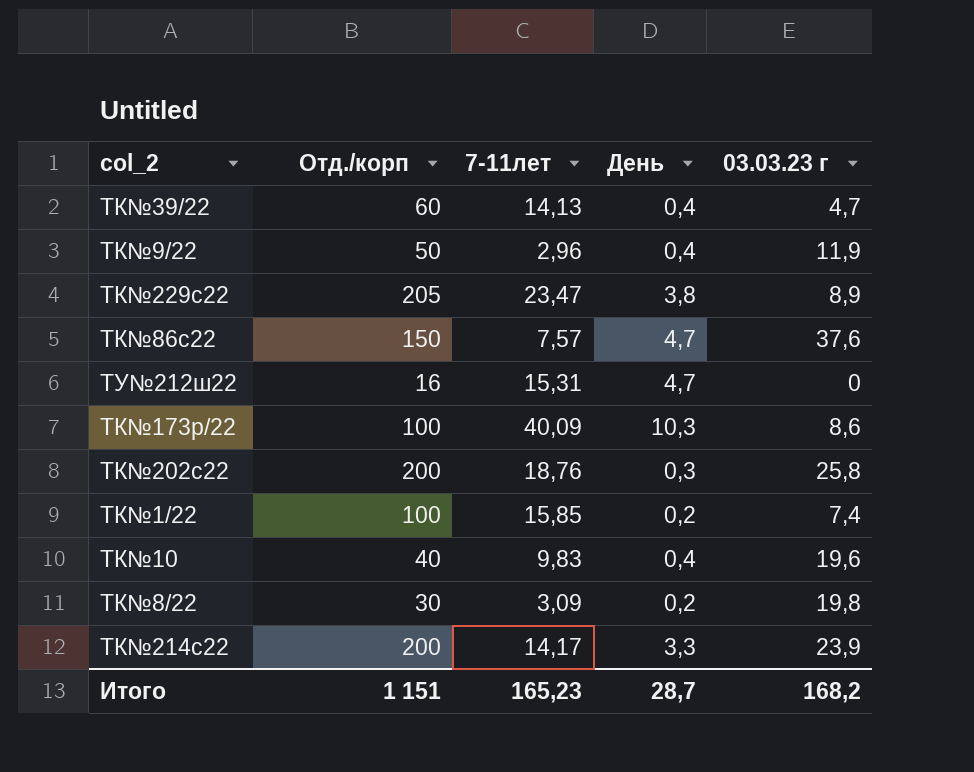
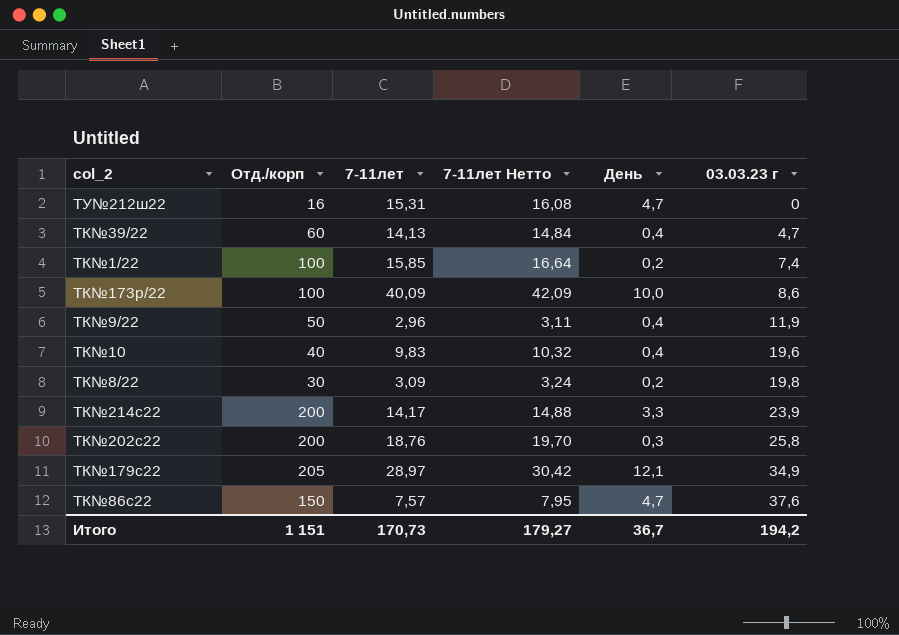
row order: none -> 03.03.23 г ascending
column 7-11лет Нетто | formula: none -> [7-11лет] * 1,05
row ТК№229с22: 205 | 23,47 | 3,8 | 8,9 -> none
ТК№173р/22 | День: 10,3 -> 10,0
row ТК№179с22: none -> 205 | 28,97 | 30,42 | 12,1 | 34,9
Итого | 7-11лет: 165,23 -> 170,73
Итого | День: 28,7 -> 36,7
Итого | 03.03.23 г: 168,2 -> 194,2

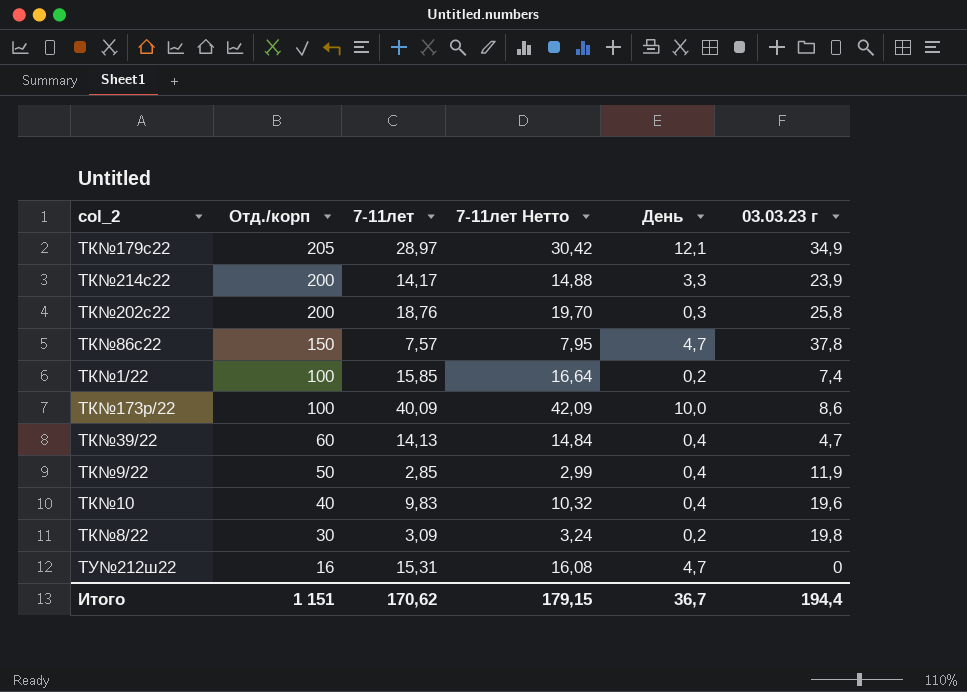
row order: 03.03.23 г ascending -> Отд./корп descending
ТК№86с22 | 03.03.23 г: 37,6 -> 37,8
ТК№9/22 | 7-11лет: 2,96 -> 2,85
ТК№9/22 | 7-11лет Нетто: 3,11 -> 2,99
Итого | 7-11лет: 170,73 -> 170,62
Итого | 7-11лет Нетто: 179,27 -> 179,15
Итого | 03.03.23 г: 194,2 -> 194,4

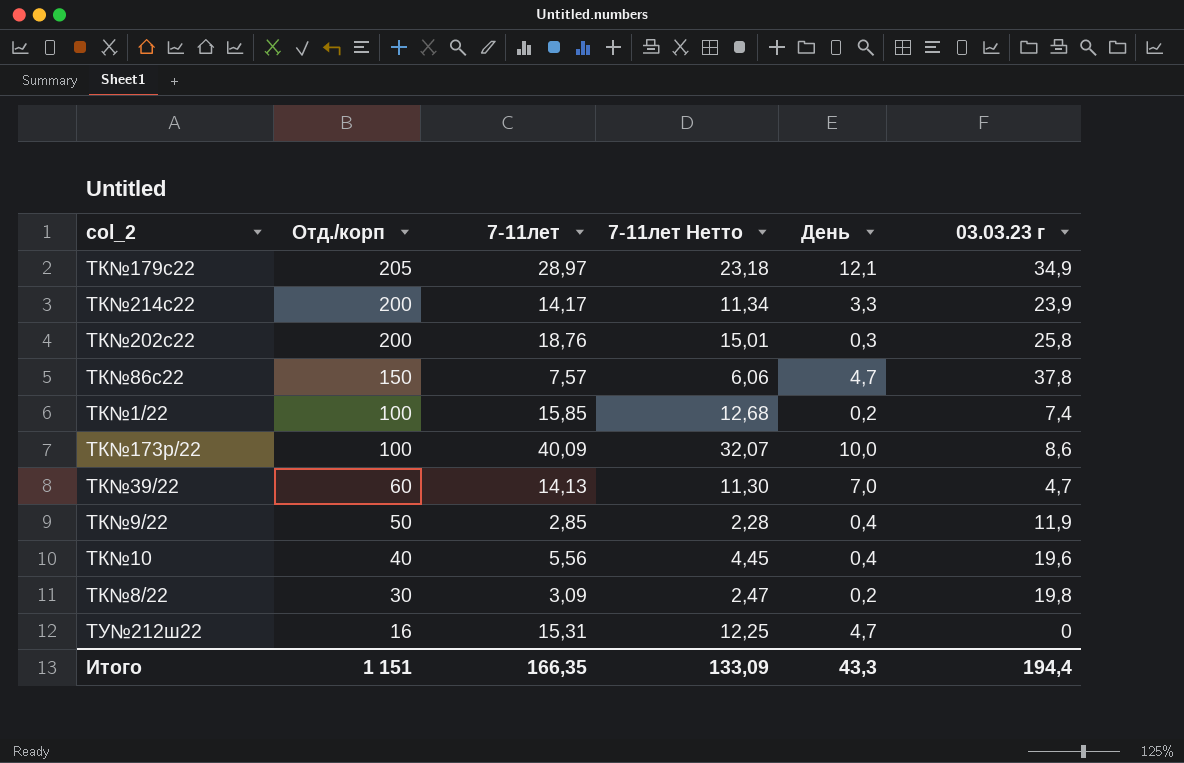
column 7-11лет Нетто | formula: [7-11лет] * 1,05 -> [7-11лет] * 0,8
ТК№39/22 | День: 0,4 -> 7,0
ТК№10 | 7-11лет: 9,83 -> 5,56
Итого | 7-11лет: 170,62 -> 166,35
Итого | 7-11лет Нетто: 179,15 -> 133,09
Итого | День: 36,7 -> 43,3

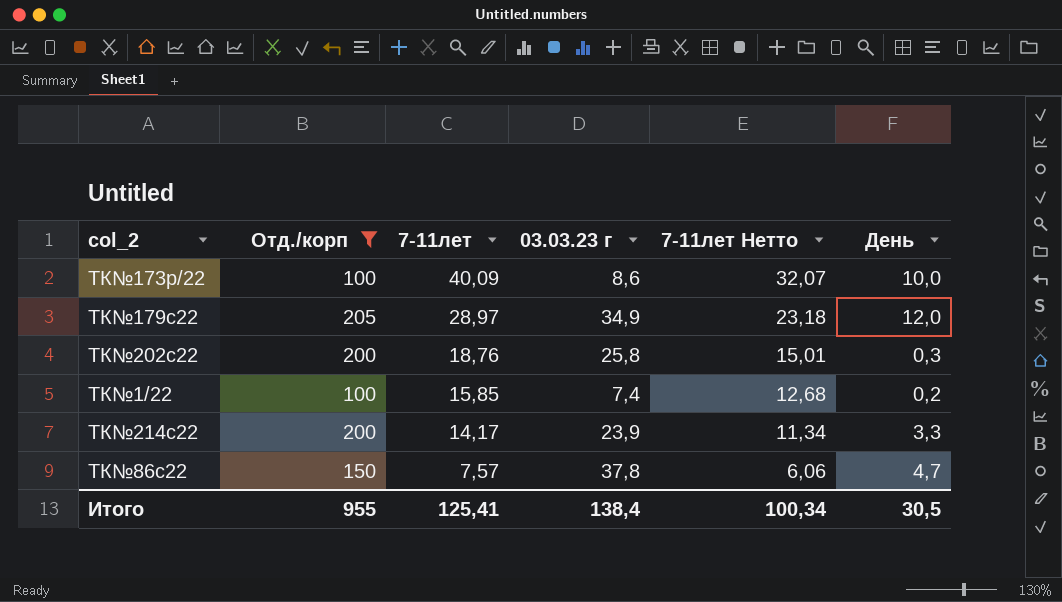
filter: none -> Отд./корп >= 100
row order: Отд./корп descending -> 7-11лет descending
column 03.03.23 г | position: 6 -> 4
ТК№179с22 | День: 12,1 -> 12,0
Итого | Отд./корп: 1 151 -> 955
Итого | 7-11лет: 166,35 -> 125,41
Итого | 03.03.23 г: 194,4 -> 138,4
Итого | 7-11лет Нетто: 133,09 -> 100,34
Итого | День: 43,3 -> 30,5

